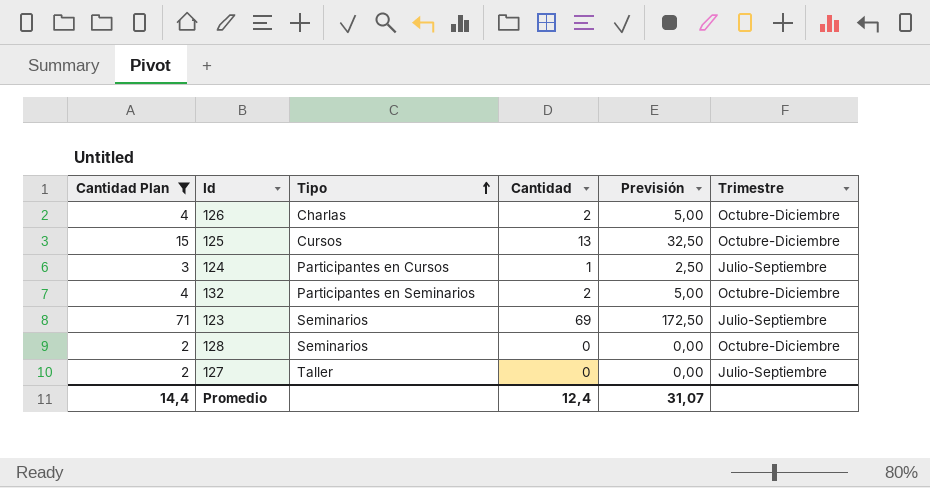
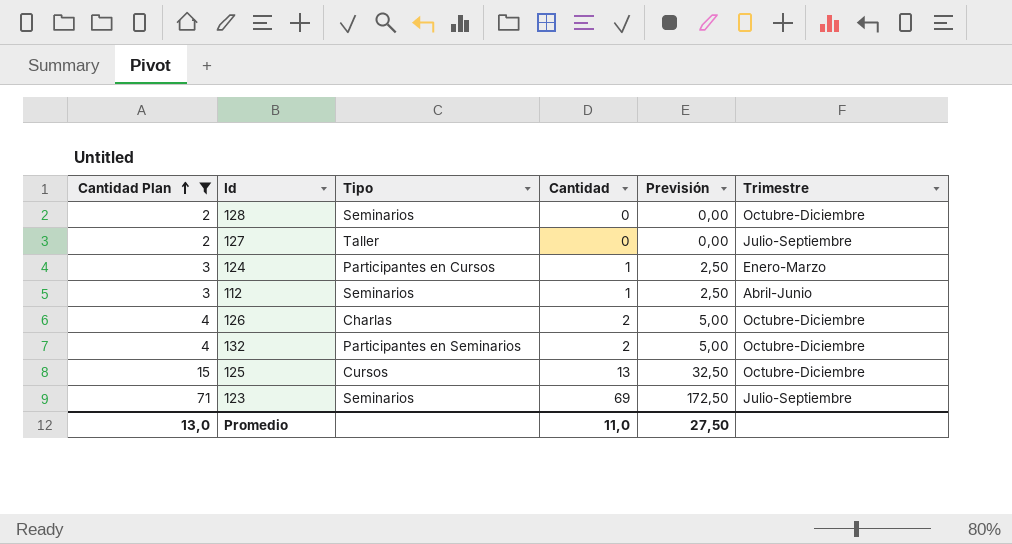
row order: Tipo ascending -> Cantidad Plan ascending
124 | Trimestre: Julio-Septiembre -> Enero-Marzo
row 112: none -> 3 | Seminarios | 1 | 2,50 | Abril-Junio
Promedio | Cantidad Plan: 14,4 -> 13,0
Promedio | Cantidad: 12,4 -> 11,0
Promedio | Previsión: 31,07 -> 27,50

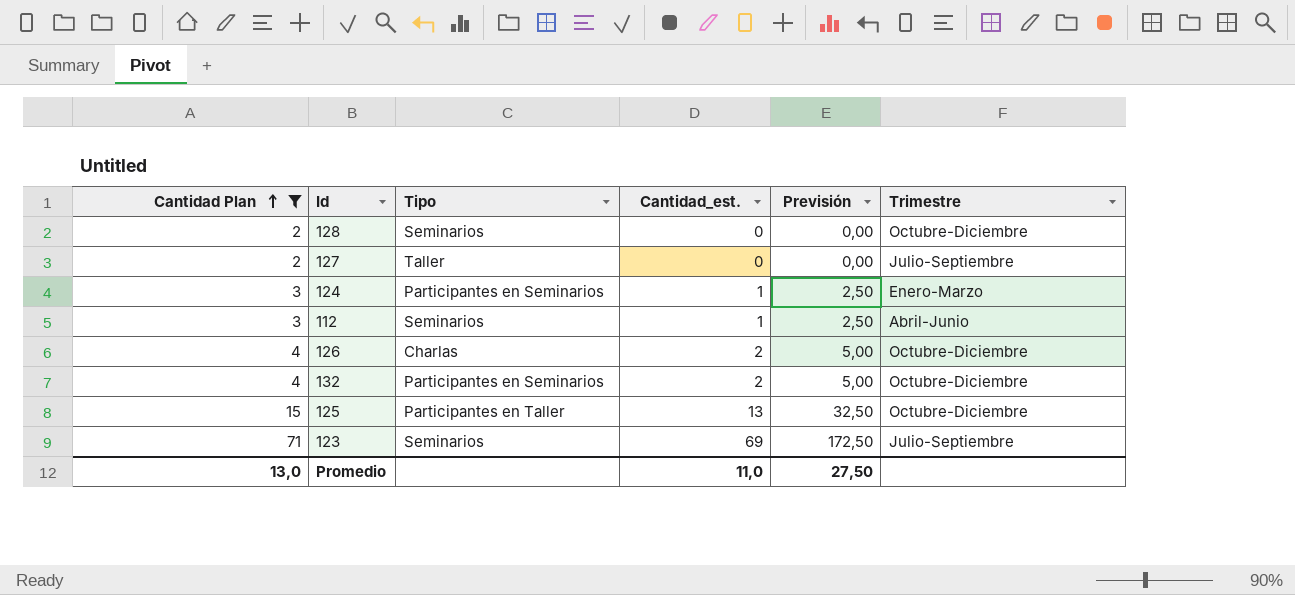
column name: Cantidad -> Cantidad_est.
124 | Tipo: Participantes en Cursos -> Participantes en Seminarios
125 | Tipo: Cursos -> Participantes en Taller

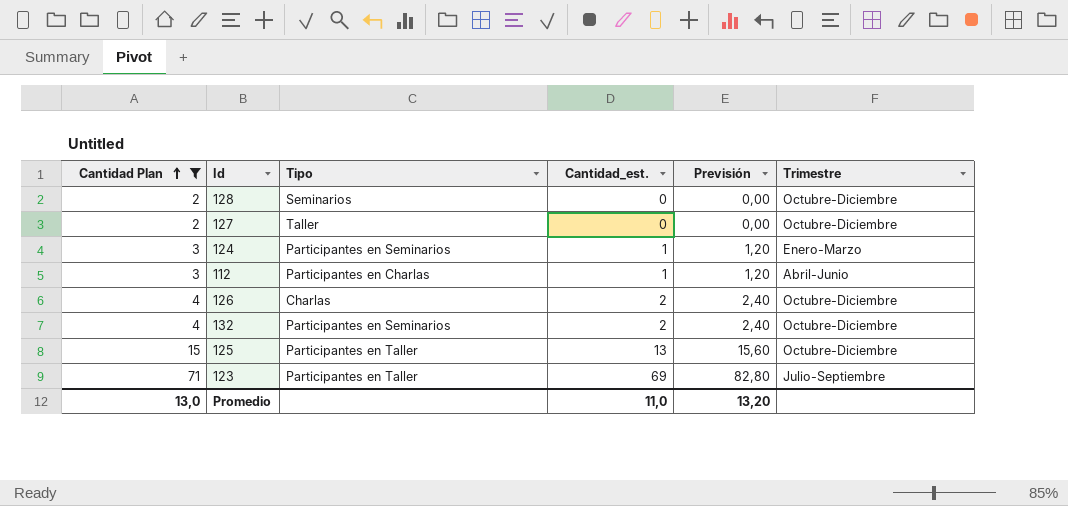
column Previsión | formula: [Cantidad_est.] * 2,5 -> [Cantidad_est.] * 1,2
127 | Trimestre: Julio-Septiembre -> Octubre-Diciembre
112 | Tipo: Seminarios -> Participantes en Charlas
123 | Tipo: Seminarios -> Participantes en Taller
Promedio | Previsión: 27,50 -> 13,20

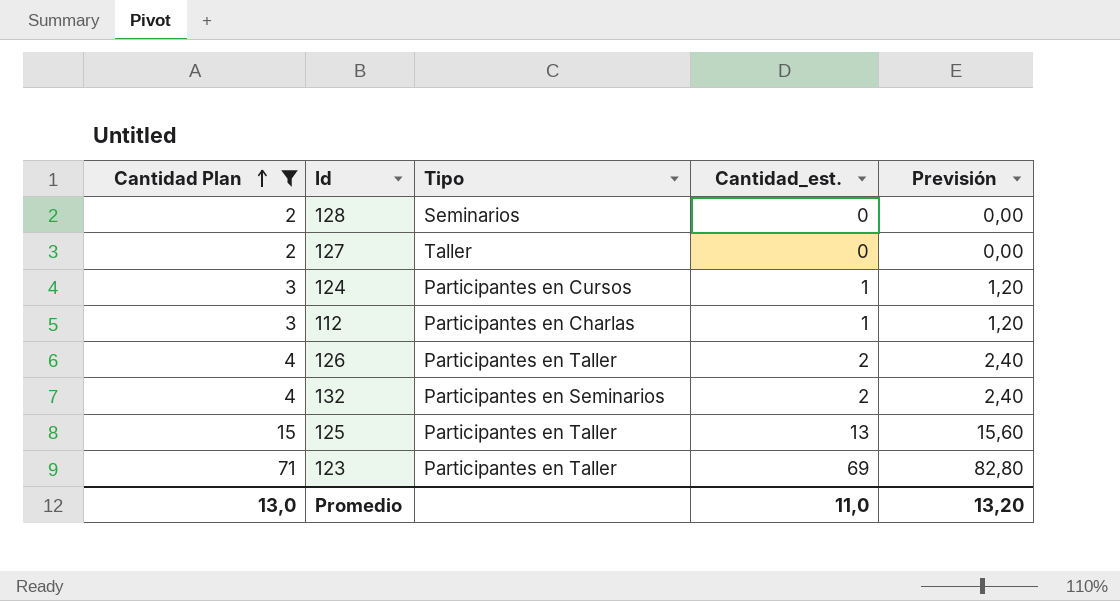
column Trimestre | position: 6 -> none
124 | Tipo: Participantes en Seminarios -> Participantes en Cursos
126 | Tipo: Charlas -> Participantes en Taller

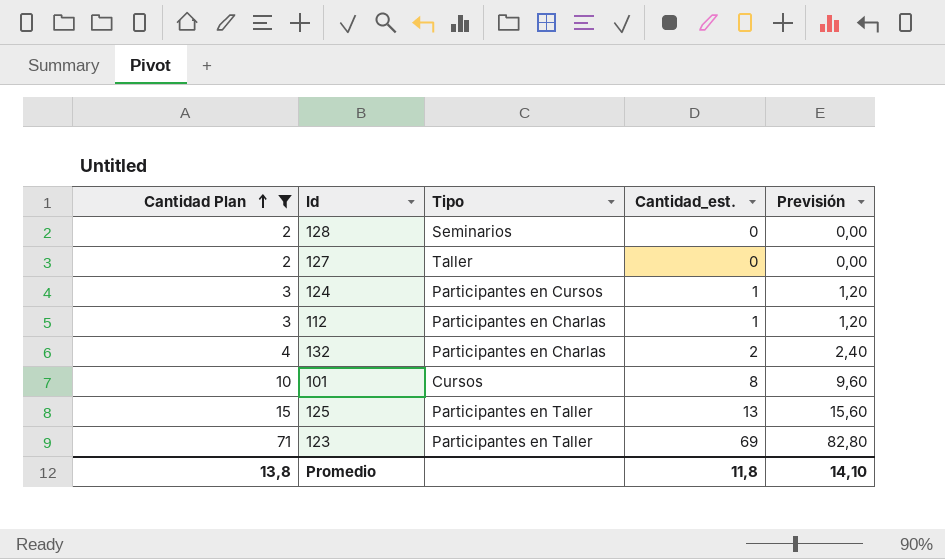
row 126: 4 | Participantes en Taller | 2 | 2,40 -> none
132 | Tipo: Participantes en Seminarios -> Participantes en Charlas
row 101: none -> 10 | Cursos | 8 | 9,60
Promedio | Cantidad Plan: 13,0 -> 13,8
Promedio | Cantidad_est.: 11,0 -> 11,8
Promedio | Previsión: 13,20 -> 14,10

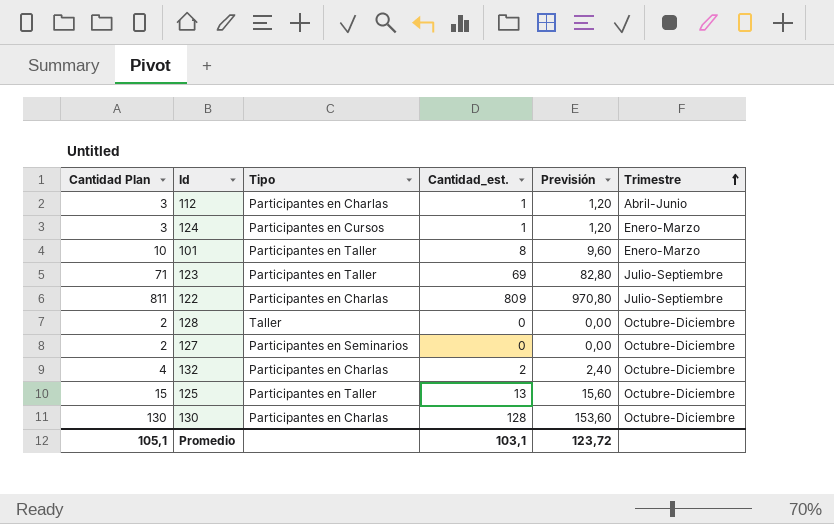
filter: Cantidad Plan <= 71 -> none
row order: Cantidad Plan ascending -> Trimestre ascending
column Trimestre | position: none -> 6
101 | Tipo: Cursos -> Participantes en Taller
128 | Tipo: Seminarios -> Taller
127 | Tipo: Taller -> Participantes en Seminarios
Promedio | Cantidad Plan: 13,8 -> 105,1
Promedio | Cantidad_est.: 11,8 -> 103,1
Promedio | Previsión: 14,10 -> 123,72

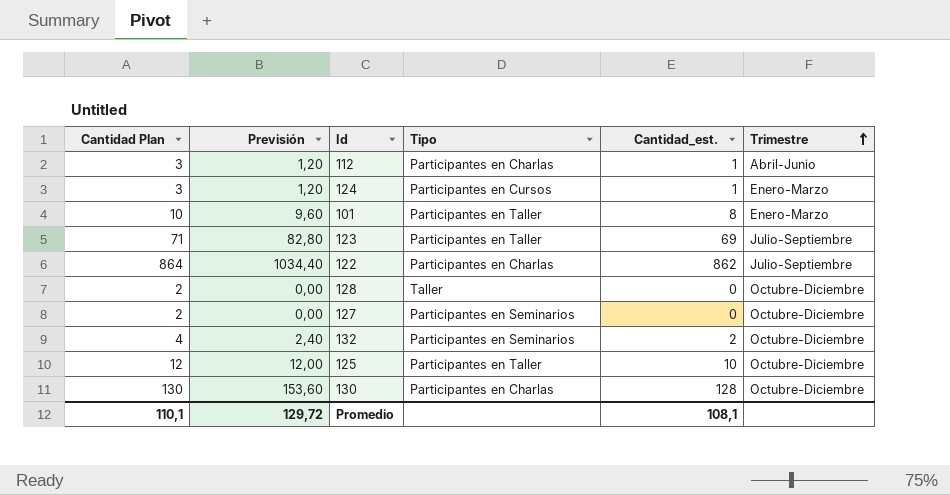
column Previsión | position: 5 -> 2
122 | Cantidad Plan: 811 -> 864
122 | Previsión: 970,80 -> 1034,40
122 | Cantidad_est.: 809 -> 862
132 | Tipo: Participantes en Charlas -> Participantes en Seminarios
125 | Cantidad Plan: 15 -> 12
125 | Previsión: 15,60 -> 12,00
125 | Cantidad_est.: 13 -> 10
Promedio | Cantidad Plan: 105,1 -> 110,1
Promedio | Previsión: 123,72 -> 129,72
Promedio | Cantidad_est.: 103,1 -> 108,1

